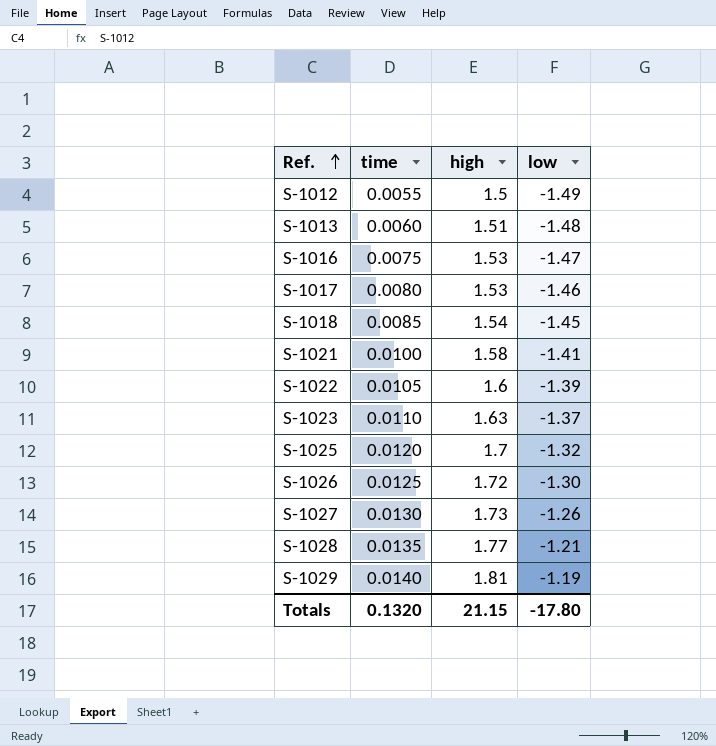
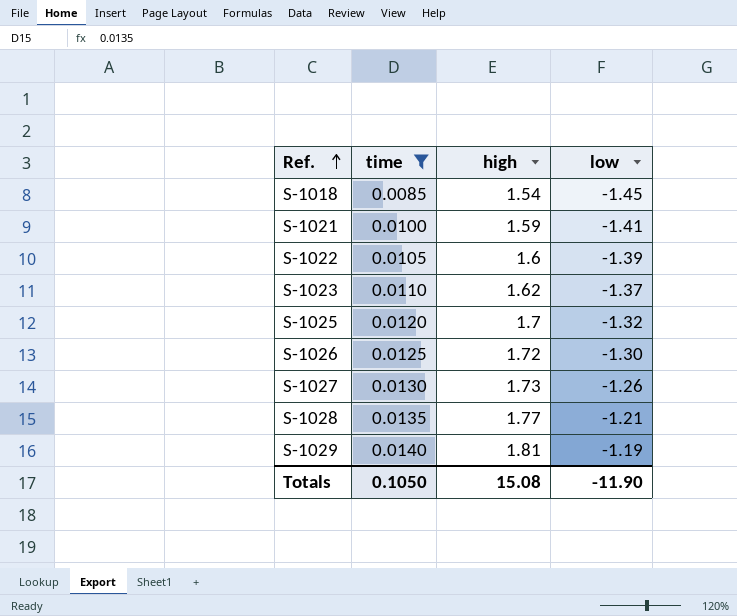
filter: none -> time >= 0.0085
S-1021 | high: 1.58 -> 1.59
S-1023 | high: 1.63 -> 1.62
Totals | time: 0.1320 -> 0.1050
Totals | high: 21.15 -> 15.08
Totals | low: -17.80 -> -11.90

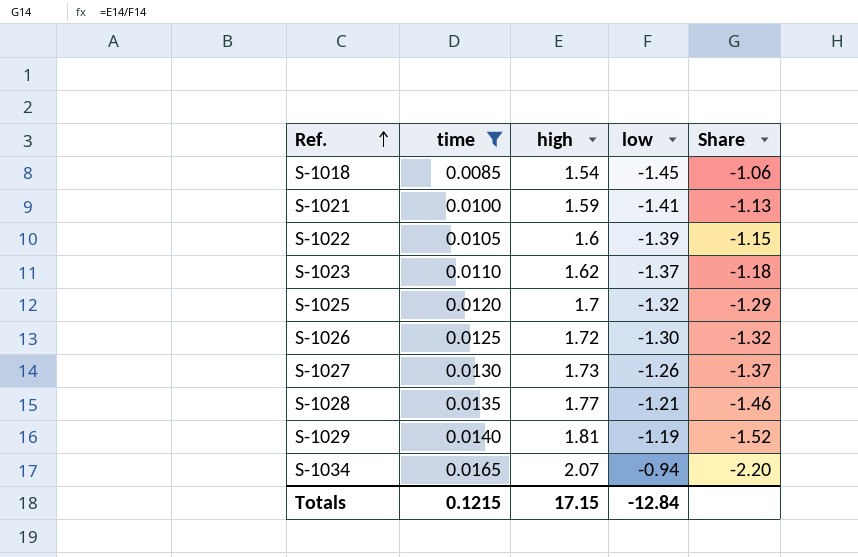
column Share | formula: none -> [high] / [low]
row S-1034: none -> 0.0165 | 2.07 | -0.94 | -2.20
Totals | time: 0.1050 -> 0.1215
Totals | high: 15.08 -> 17.15
Totals | low: -11.90 -> -12.84

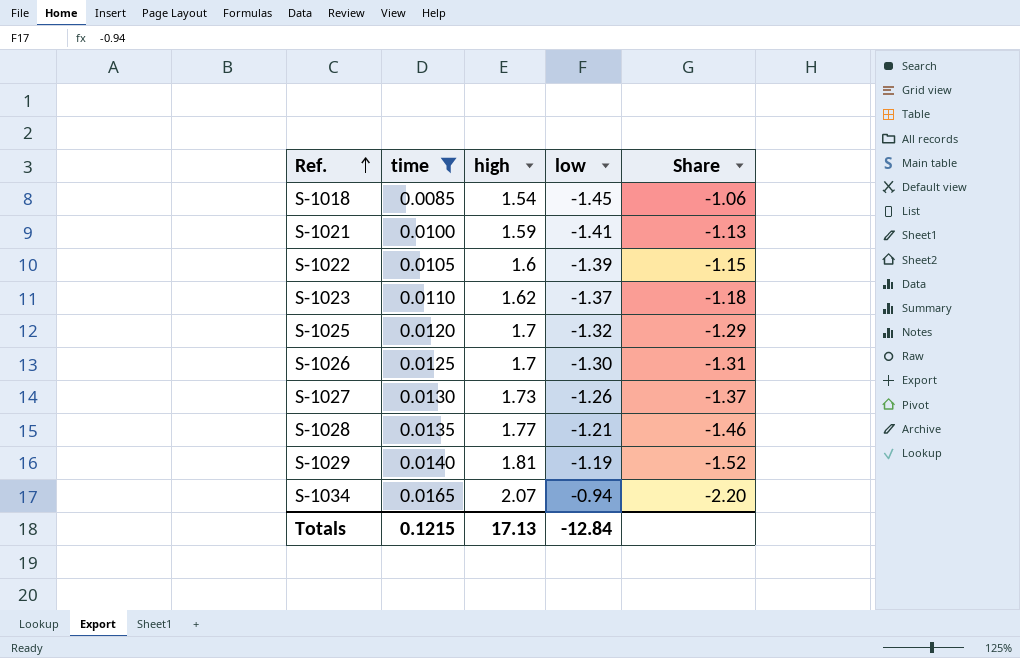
S-1026 | high: 1.72 -> 1.7
S-1026 | Share: -1.32 -> -1.31
Totals | high: 17.15 -> 17.13

